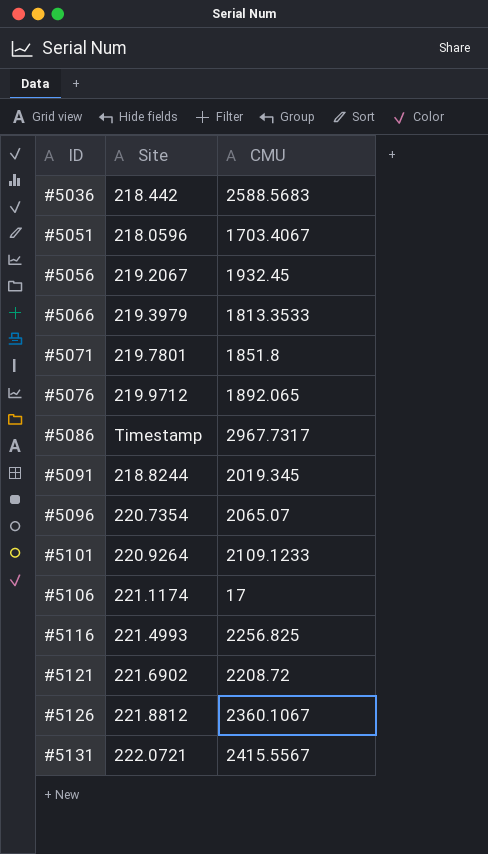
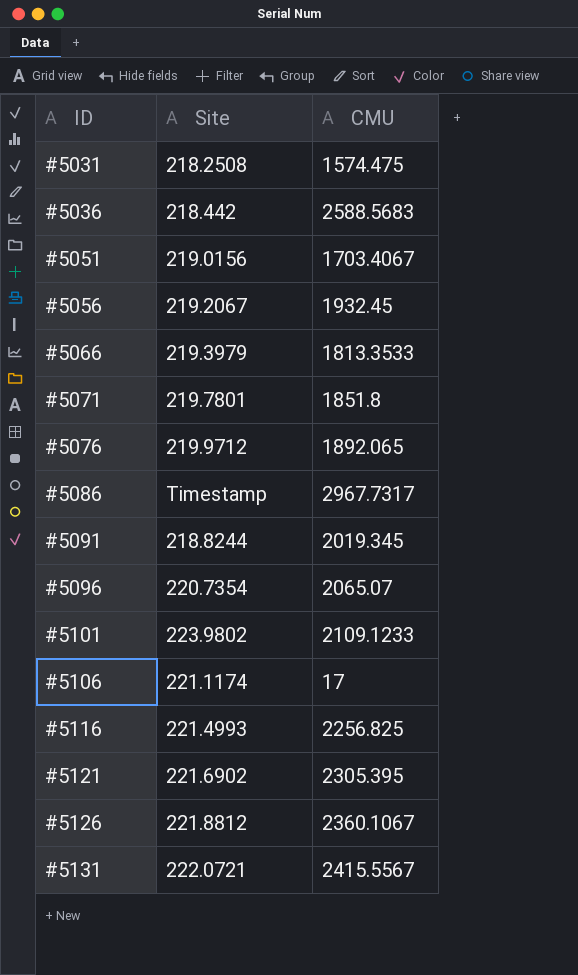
row #5031: none -> 218.2508 | 1574.475
#5051 | Site: 218.0596 -> 219.0156
#5101 | Site: 220.9264 -> 223.9802
#5121 | CMU: 2208.72 -> 2305.395

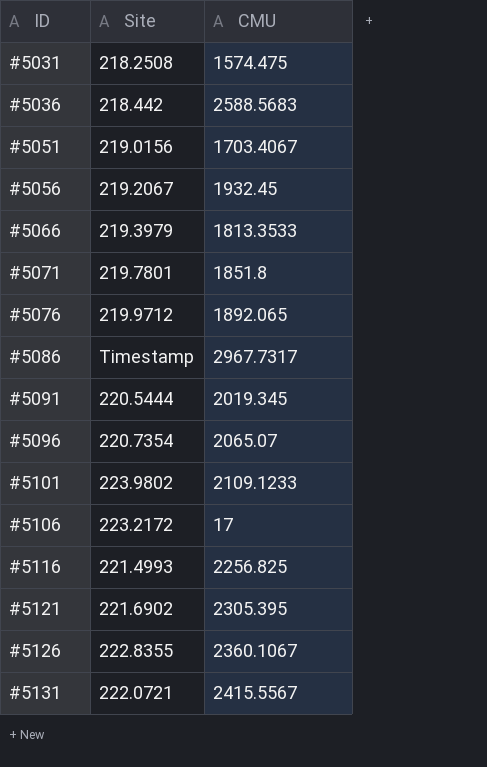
#5091 | Site: 218.8244 -> 220.5444
#5106 | Site: 221.1174 -> 223.2172
#5126 | Site: 221.8812 -> 222.8355

